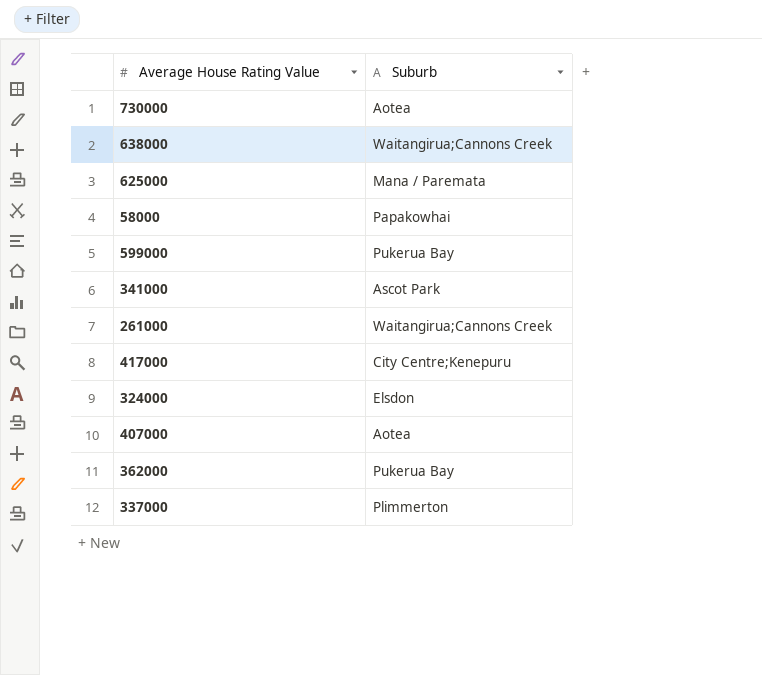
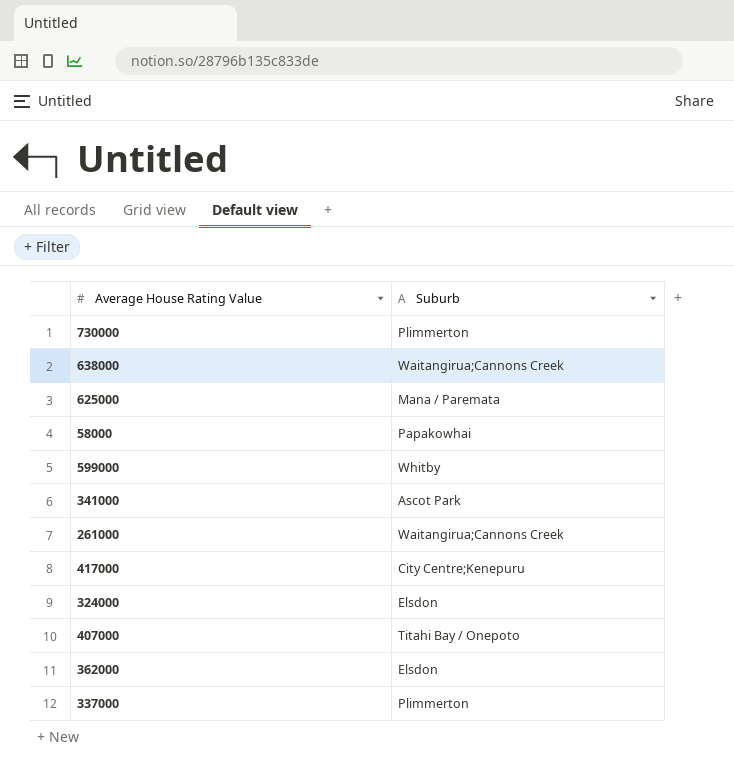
730000 | Suburb: Aotea -> Plimmerton
599000 | Suburb: Pukerua Bay -> Whitby
407000 | Suburb: Aotea -> Titahi Bay / Onepoto
362000 | Suburb: Pukerua Bay -> Elsdon

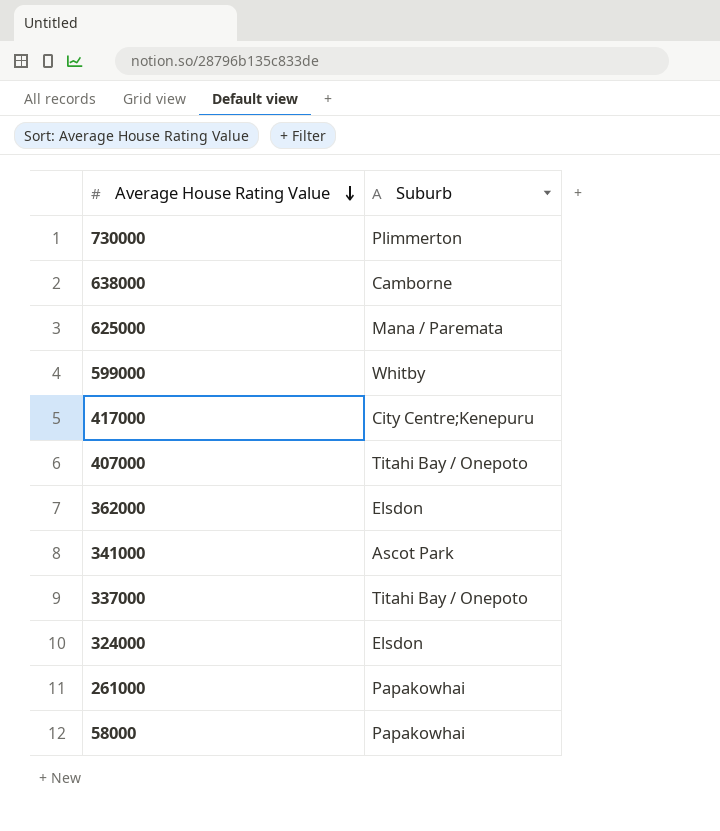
row order: none -> Average House Rating Value descending
638000 | Suburb: Waitangirua;Cannons Creek -> Camborne
337000 | Suburb: Plimmerton -> Titahi Bay / Onepoto
261000 | Suburb: Waitangirua;Cannons Creek -> Papakowhai

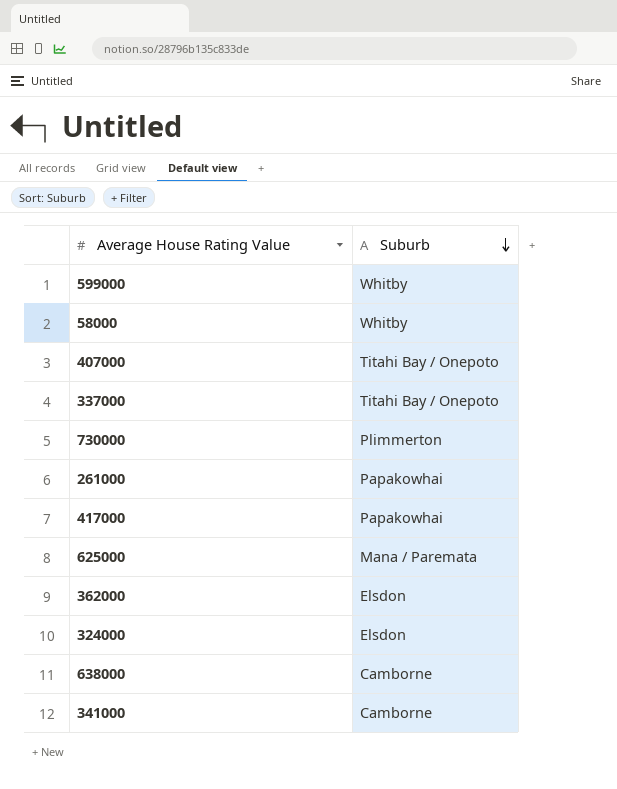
row order: Average House Rating Value descending -> Suburb descending
58000 | Suburb: Papakowhai -> Whitby
417000 | Suburb: City Centre;Kenepuru -> Papakowhai
341000 | Suburb: Ascot Park -> Camborne

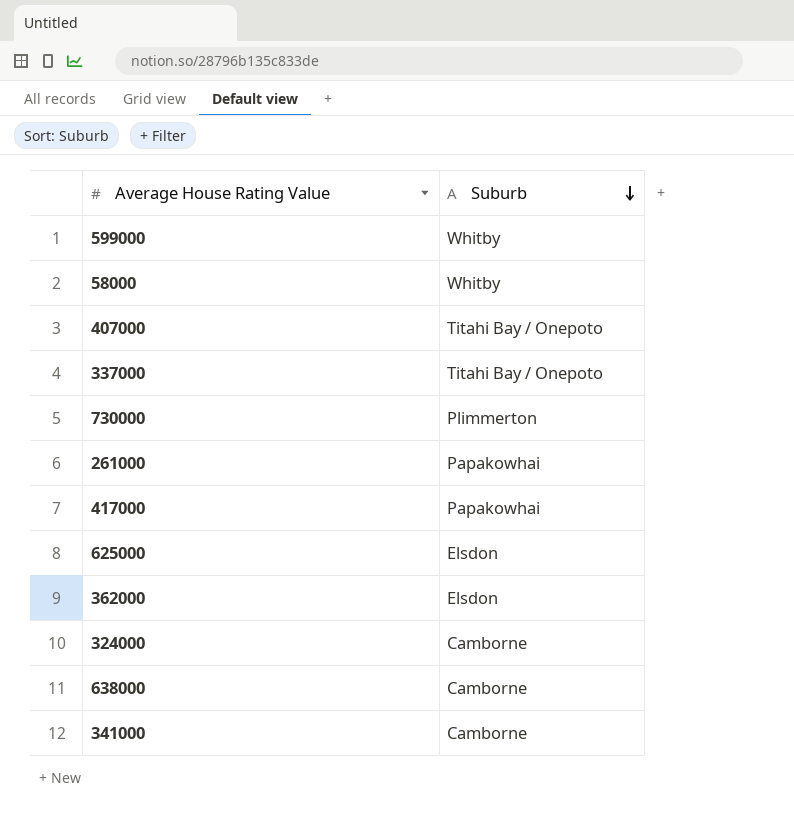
625000 | Suburb: Mana / Paremata -> Elsdon
324000 | Suburb: Elsdon -> Camborne

